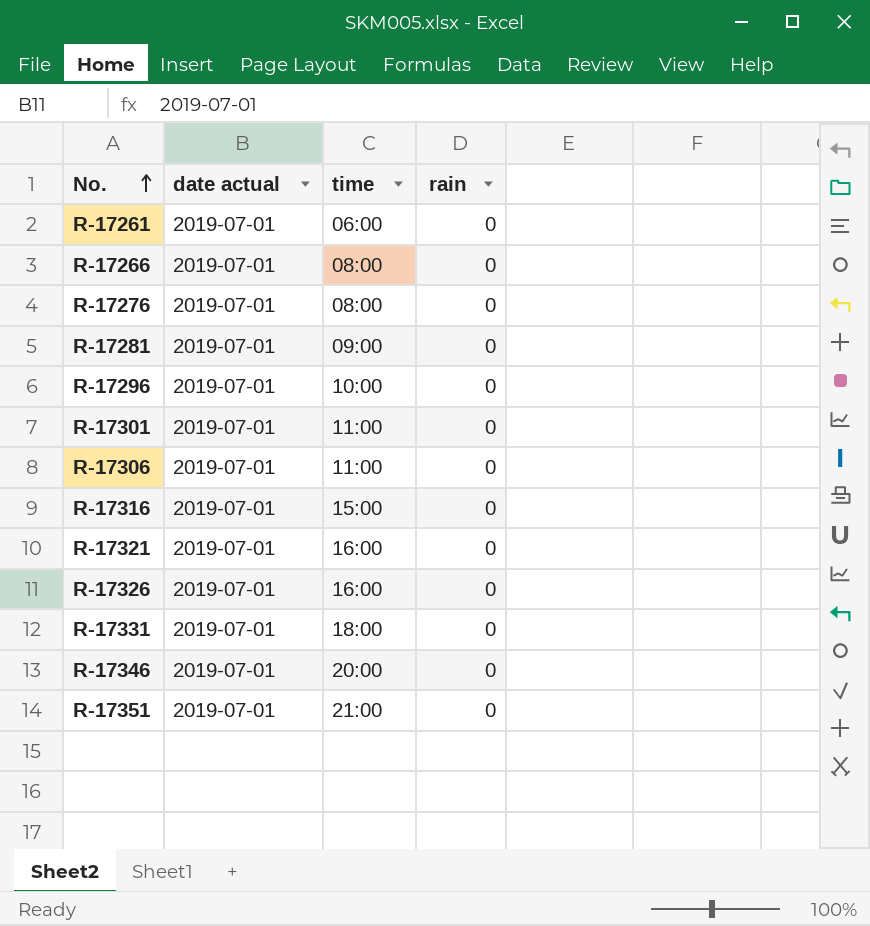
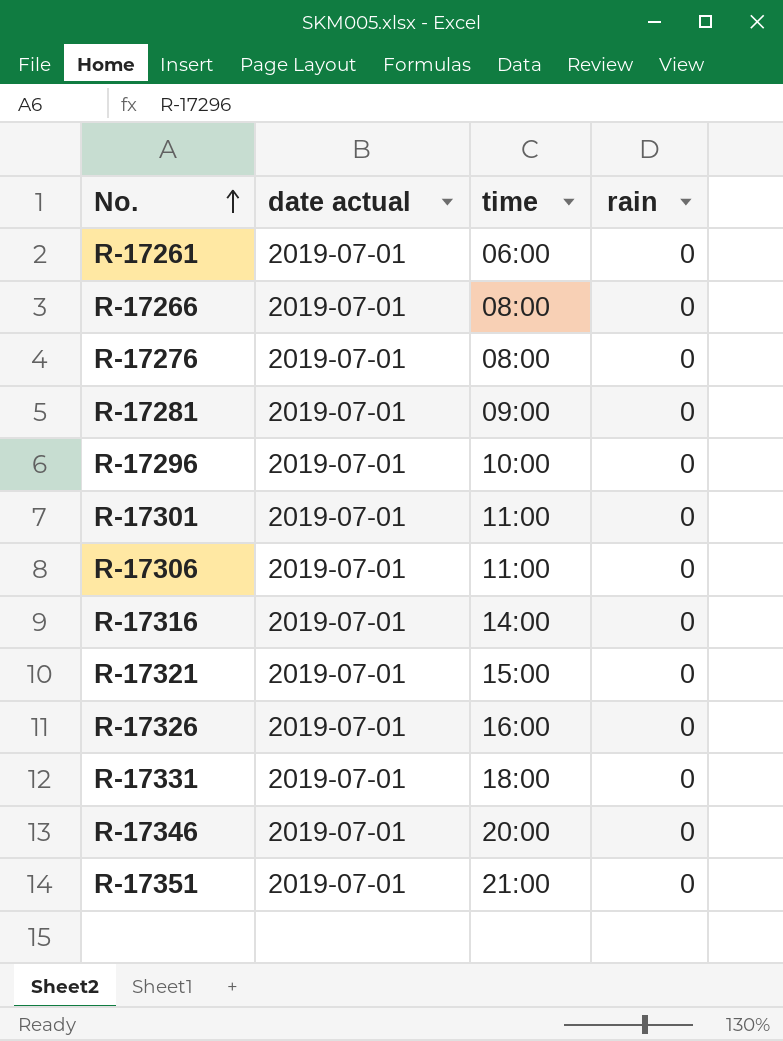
R-17316 | time: 15:00 -> 14:00
R-17321 | time: 16:00 -> 15:00

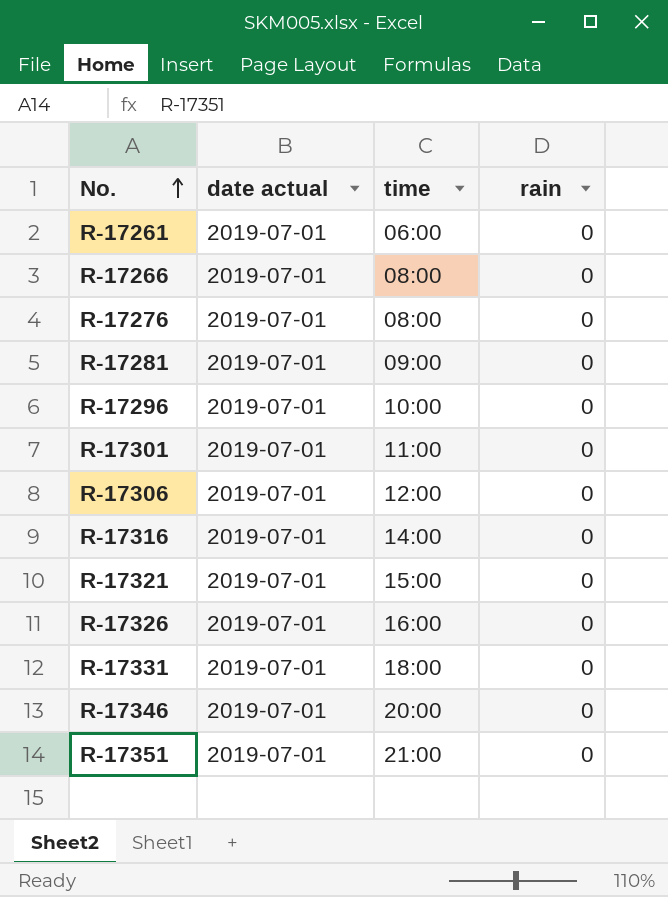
R-17306 | time: 11:00 -> 12:00

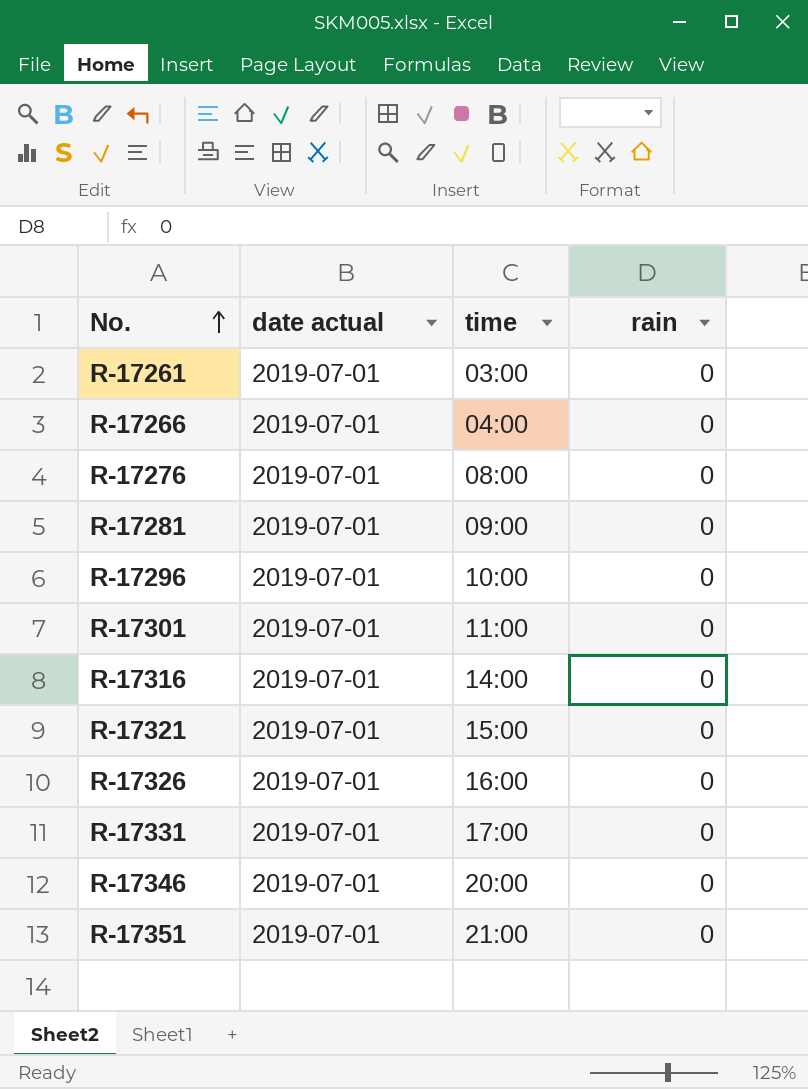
row R-17306: 2019-07-01 | 12:00 | 0 -> none
R-17261 | time: 06:00 -> 03:00
R-17266 | time: 08:00 -> 04:00
R-17331 | time: 18:00 -> 17:00

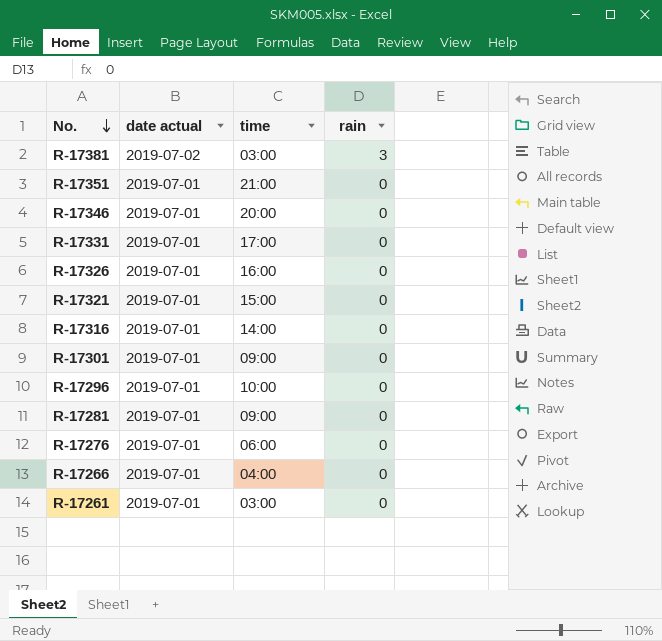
row order: No. ascending -> No. descending
row R-17381: none -> 2019-07-02 | 03:00 | 3
R-17301 | time: 11:00 -> 09:00
R-17276 | time: 08:00 -> 06:00

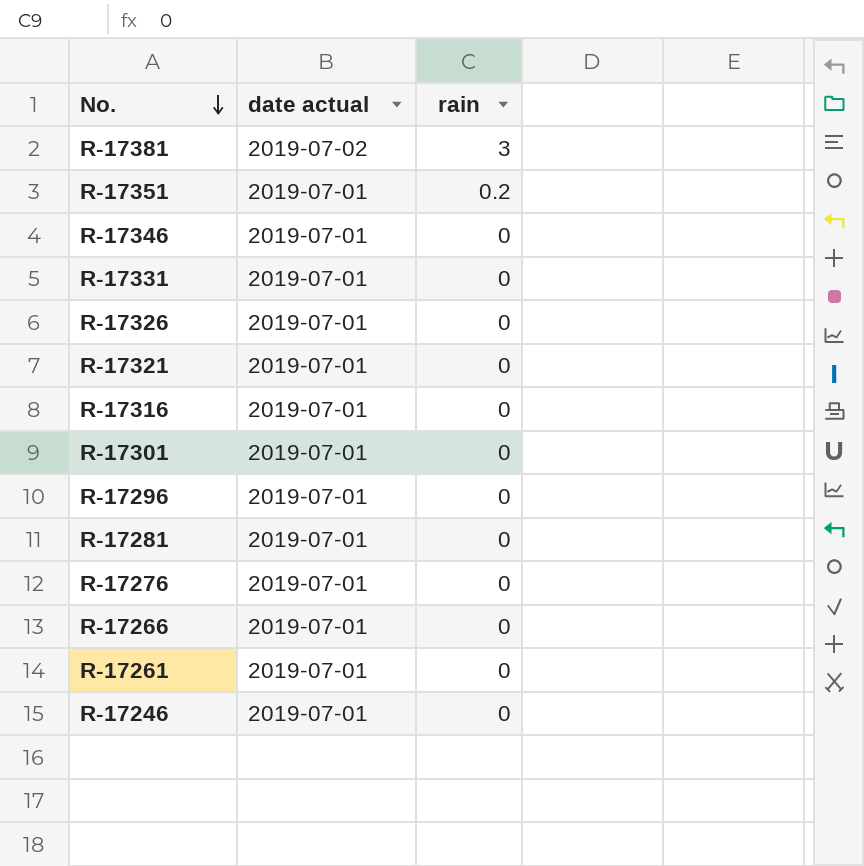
column time | position: 3 -> none
R-17351 | rain: 0 -> 0.2
row R-17246: none -> 2019-07-01 | 0

